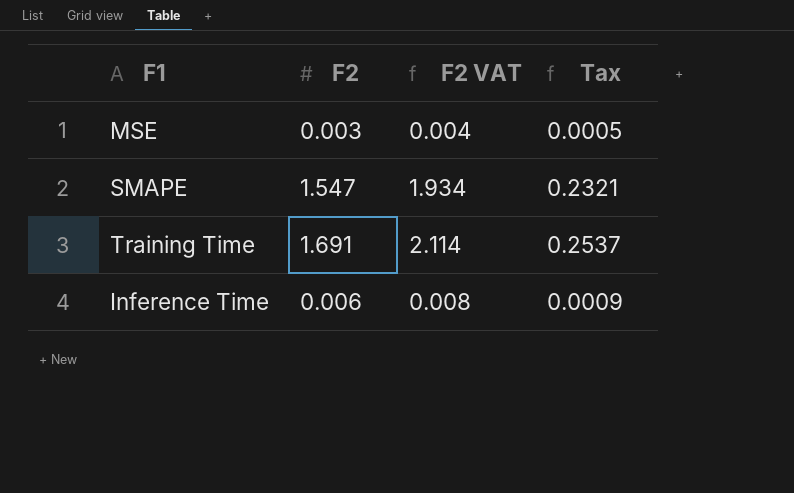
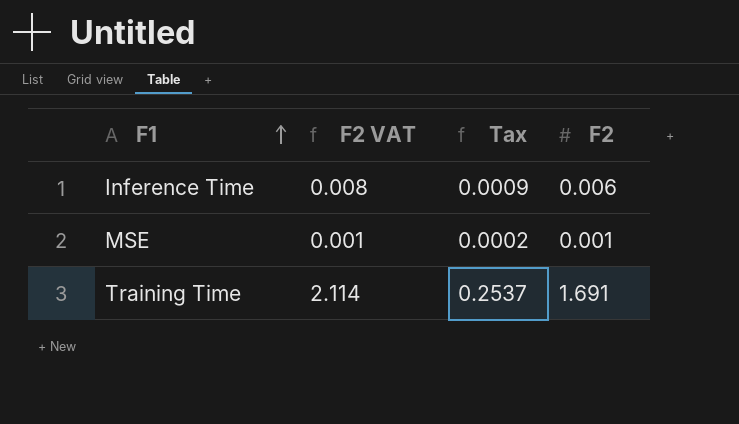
row order: none -> F1 ascending
column F2 | position: 2 -> 4
row SMAPE: 1.547 | 1.934 | 0.2321 -> none
MSE | F2 VAT: 0.004 -> 0.001
MSE | Tax: 0.0005 -> 0.0002
MSE | F2: 0.003 -> 0.001

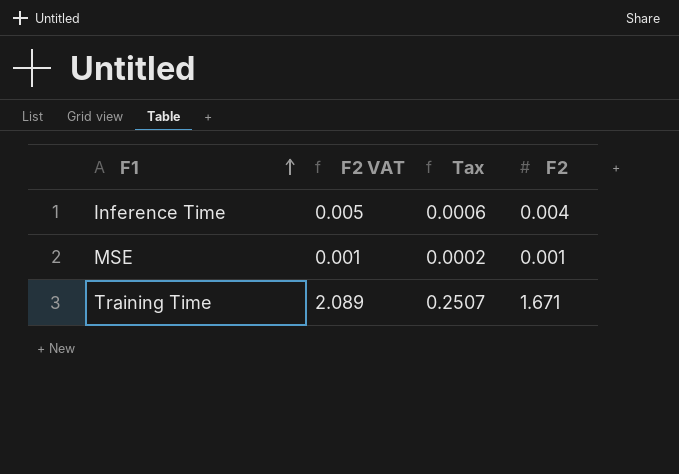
Inference Time | F2 VAT: 0.008 -> 0.005
Inference Time | Tax: 0.0009 -> 0.0006
Inference Time | F2: 0.006 -> 0.004
Training Time | F2 VAT: 2.114 -> 2.089
Training Time | Tax: 0.2537 -> 0.2507
Training Time | F2: 1.691 -> 1.671

